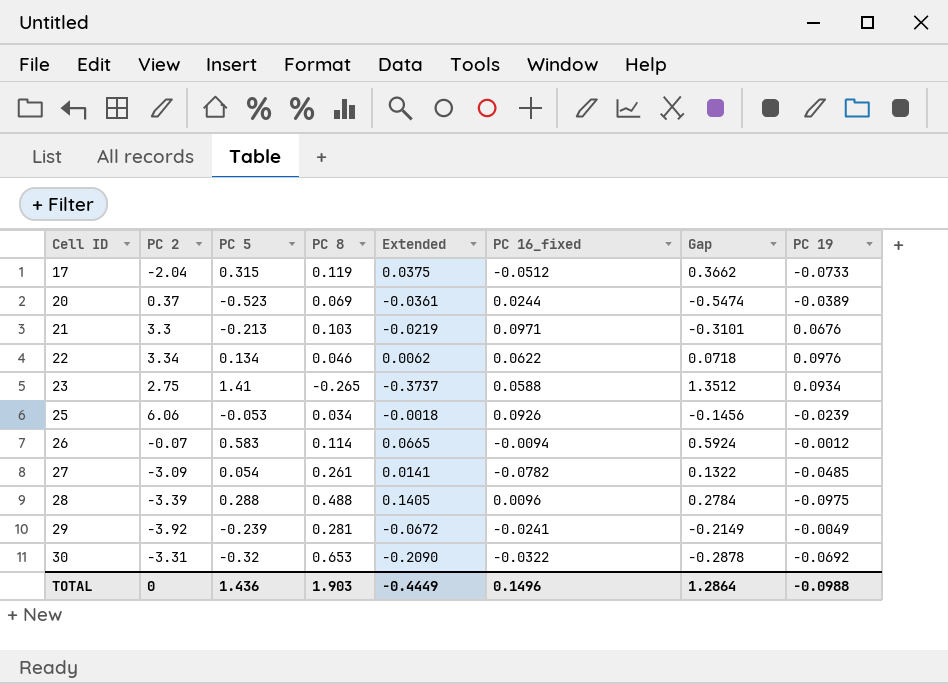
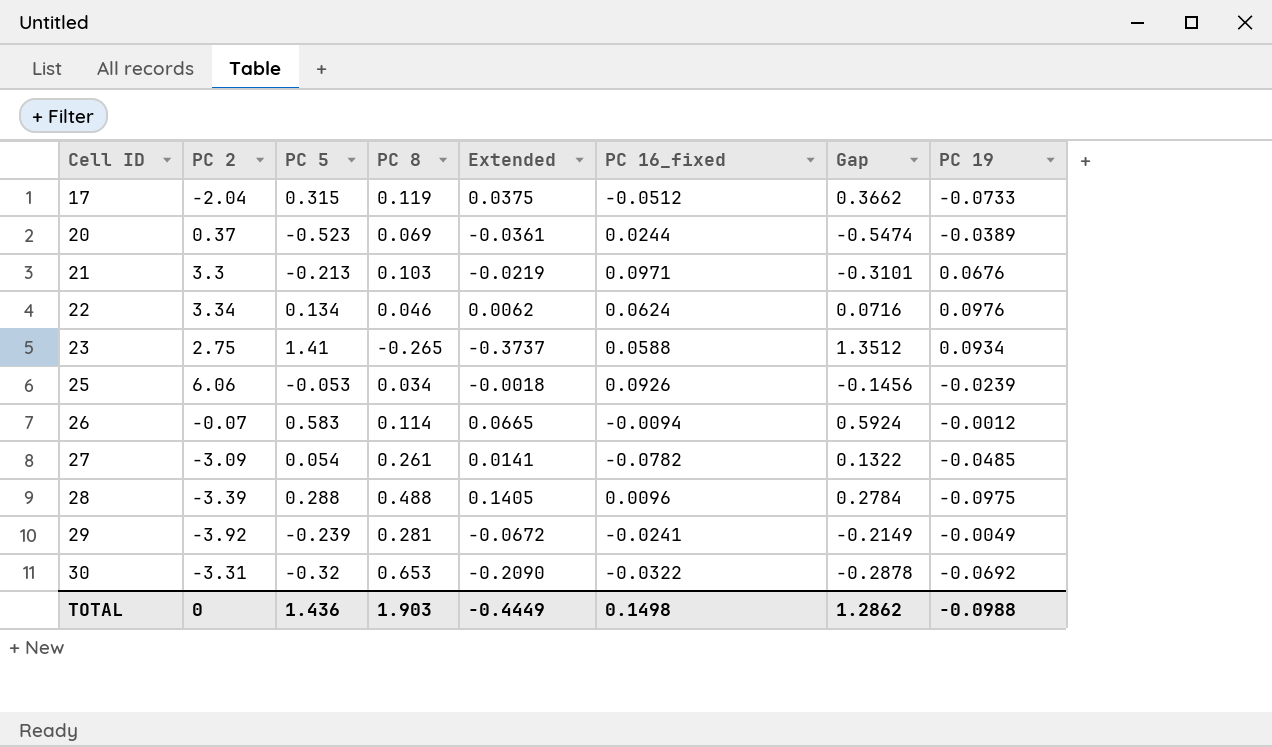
22 | PC 16_fixed: 0.0622 -> 0.0624
22 | Gap: 0.0718 -> 0.0716
TOTAL | PC 16_fixed: 0.1496 -> 0.1498
TOTAL | Gap: 1.2864 -> 1.2862

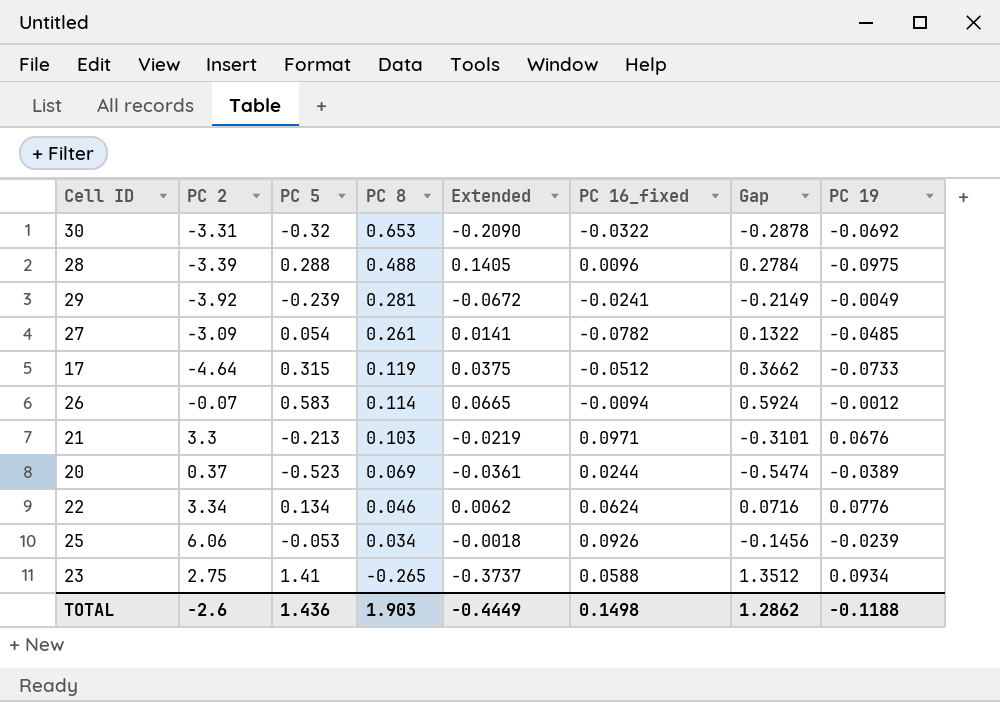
row order: Cell ID ascending -> PC 8 descending
17 | PC 2: -2.04 -> -4.64
22 | PC 19: 0.0976 -> 0.0776
TOTAL | PC 2: 0 -> -2.6
TOTAL | PC 19: -0.0988 -> -0.1188

